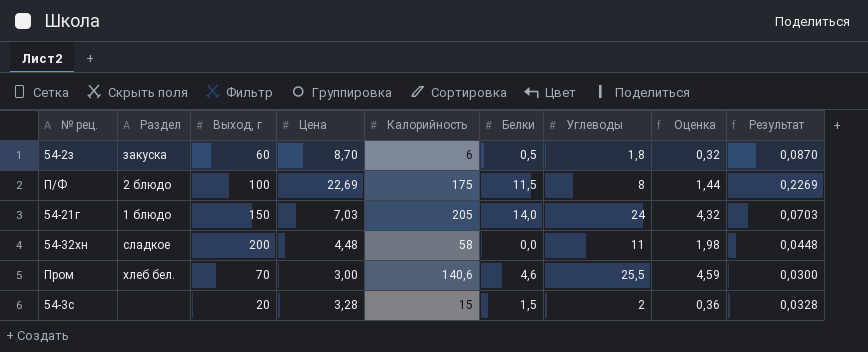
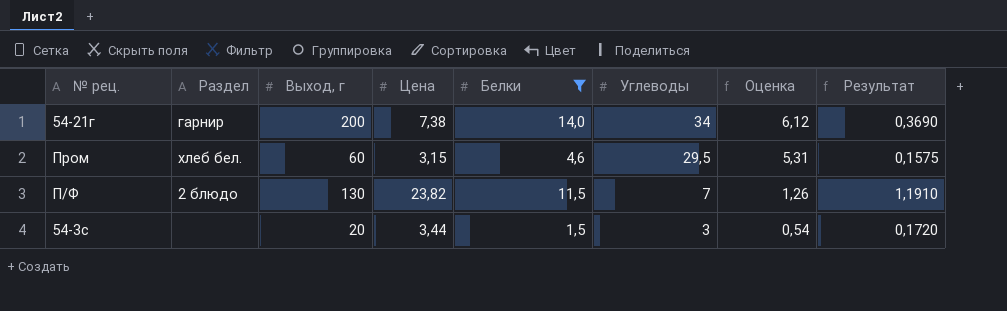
filter: none -> Белки >= 1,5
row order: none -> Углеводы descending
column Калорийность | position: 5 -> none
column Результат | formula: [Цена] * 0,01 -> [Цена] * 0,05
54-21г | Раздел: 1 блюдо -> гарнир
54-21г | Выход, г: 150 -> 200
54-21г | Цена: 7,03 -> 7,38
54-21г | Углеводы: 24 -> 34
54-21г | Оценка: 4,32 -> 6,12
Пром | Выход, г: 70 -> 60
Пром | Цена: 3,00 -> 3,15
Пром | Углеводы: 25,5 -> 29,5
Пром | Оценка: 4,59 -> 5,31
П/Ф | Выход, г: 100 -> 130
П/Ф | Цена: 22,69 -> 23,82
П/Ф | Углеводы: 8 -> 7
П/Ф | Оценка: 1,44 -> 1,26
54-3с | Цена: 3,28 -> 3,44
54-3с | Углеводы: 2 -> 3
54-3с | Оценка: 0,36 -> 0,54

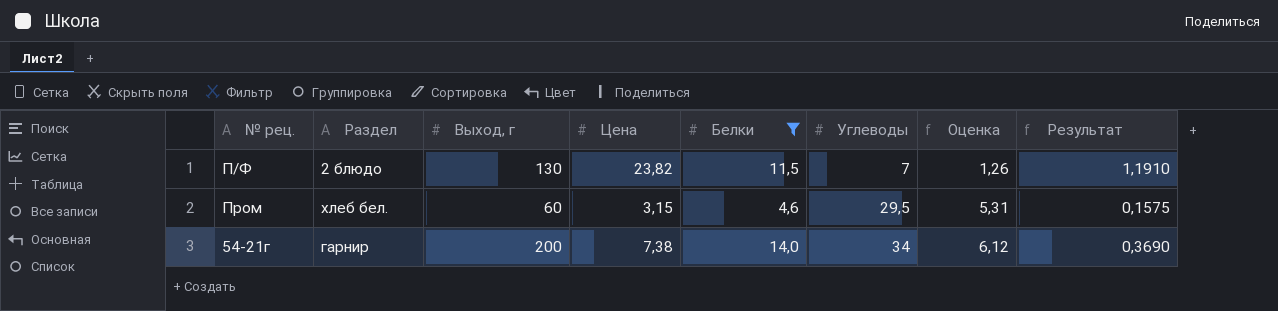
row order: Углеводы descending -> Углеводы ascending
row 54-3с: none | 20 | 3,44 | 1,5 | 3 | 0,54 | 0,1720 -> none

